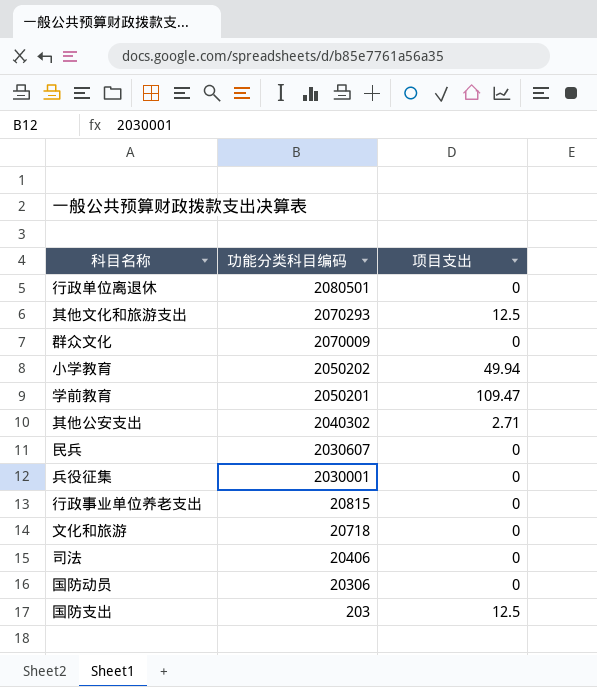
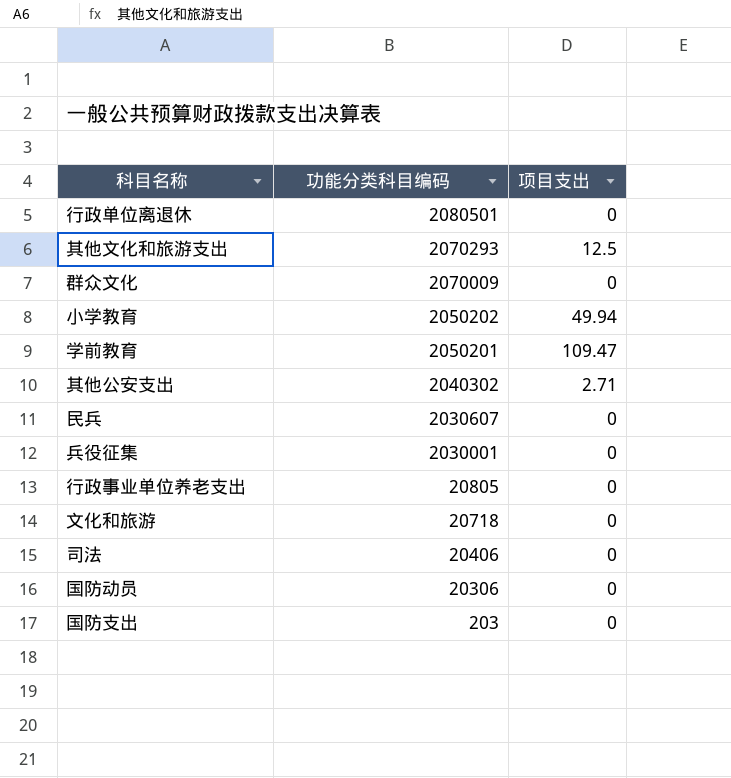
行政事业单位养老支出 | 功能分类科目编码: 20815 -> 20805
国防支出 | 项目支出: 12.5 -> 0

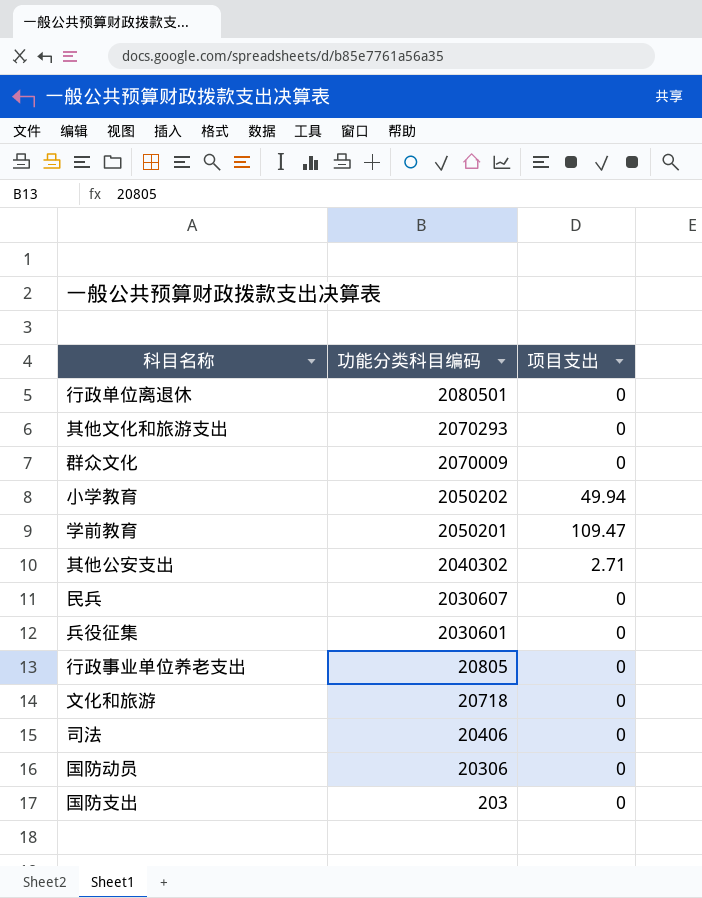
其他文化和旅游支出 | 项目支出: 12.5 -> 0
兵役征集 | 功能分类科目编码: 2030001 -> 2030601

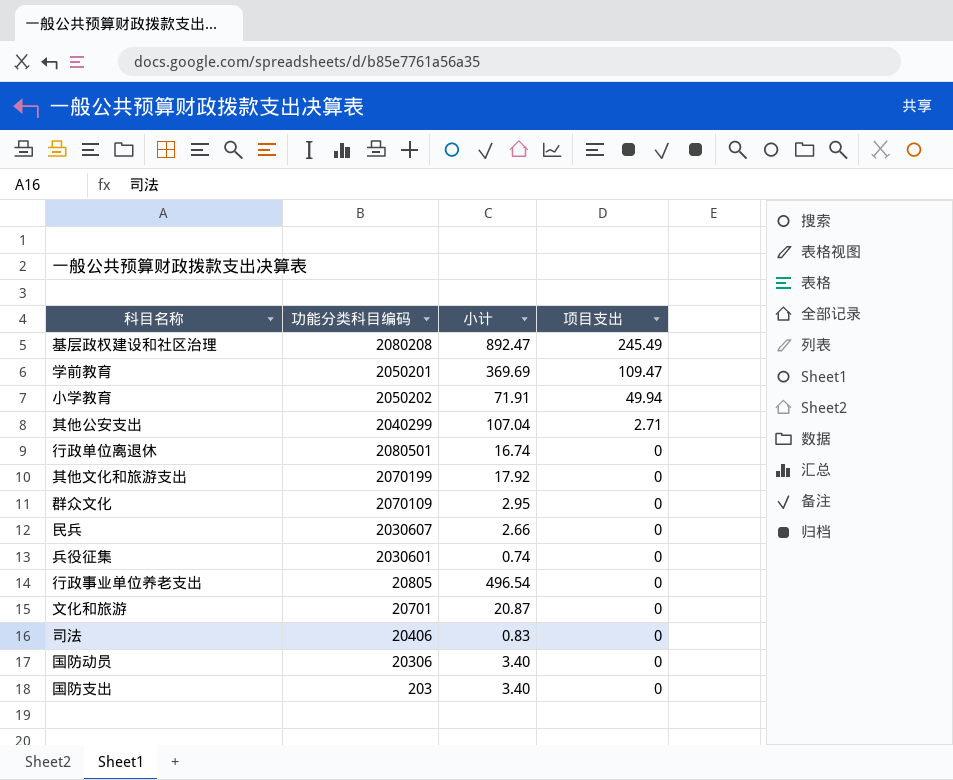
row order: 功能分类科目编码 descending -> 项目支出 descending
column 小计 | position: none -> 3
row 基层政权建设和社区治理: none -> 2080208 | 892.47 | 245.49
其他公安支出 | 功能分类科目编码: 2040302 -> 2040299
其他文化和旅游支出 | 功能分类科目编码: 2070293 -> 2070199
群众文化 | 功能分类科目编码: 2070009 -> 2070109
文化和旅游 | 功能分类科目编码: 20718 -> 20701

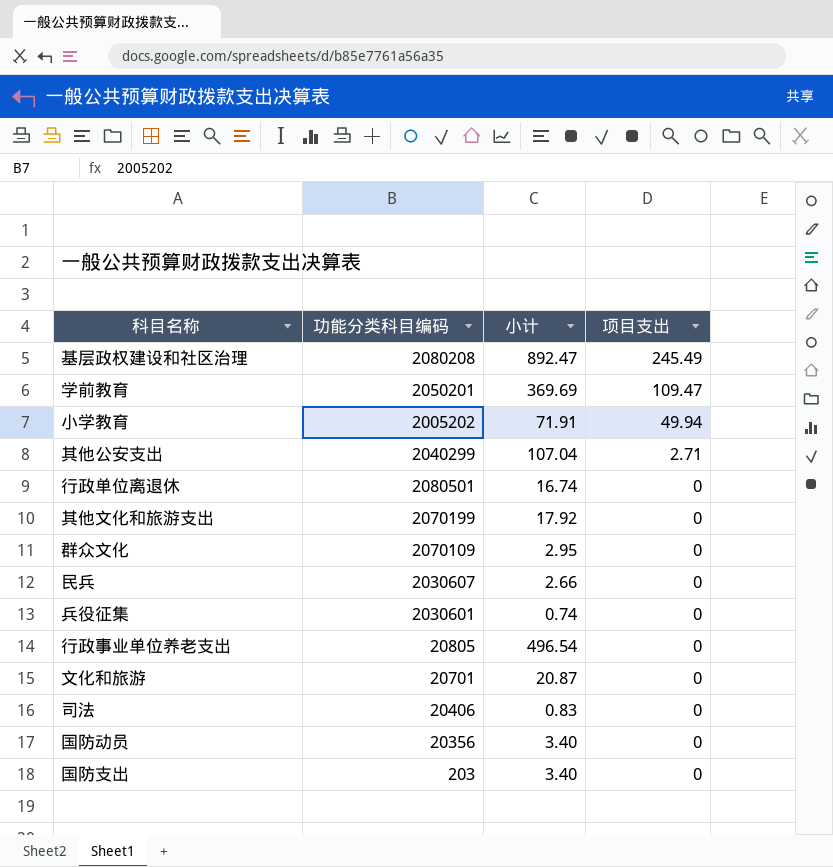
小学教育 | 功能分类科目编码: 2050202 -> 2005202
国防动员 | 功能分类科目编码: 20306 -> 20356

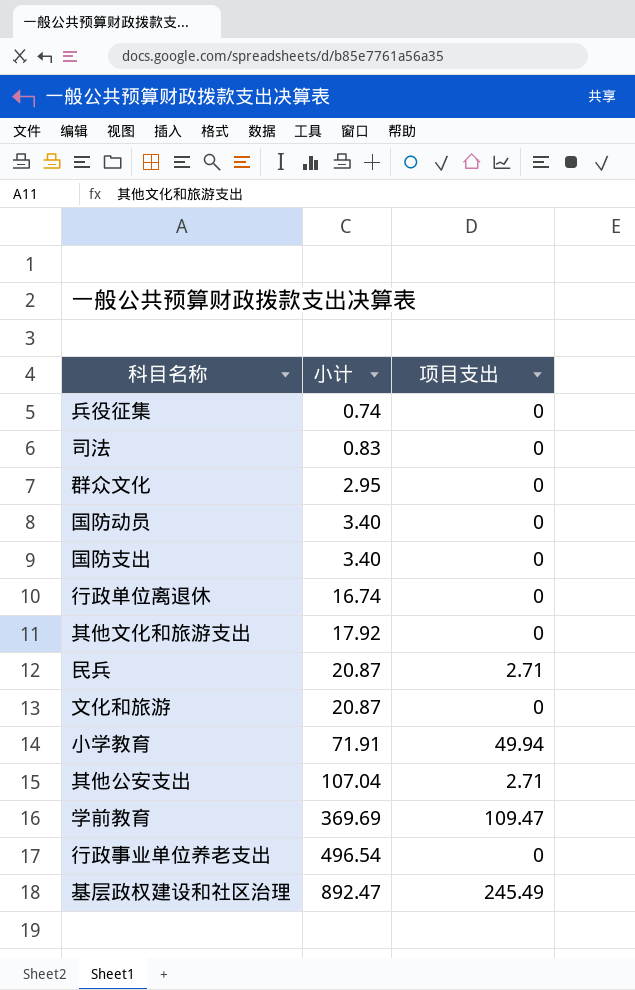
row order: 项目支出 descending -> 小计 ascending
column 功能分类科目编码 | position: 2 -> none
民兵 | 小计: 2.66 -> 20.87
民兵 | 项目支出: 0 -> 2.71

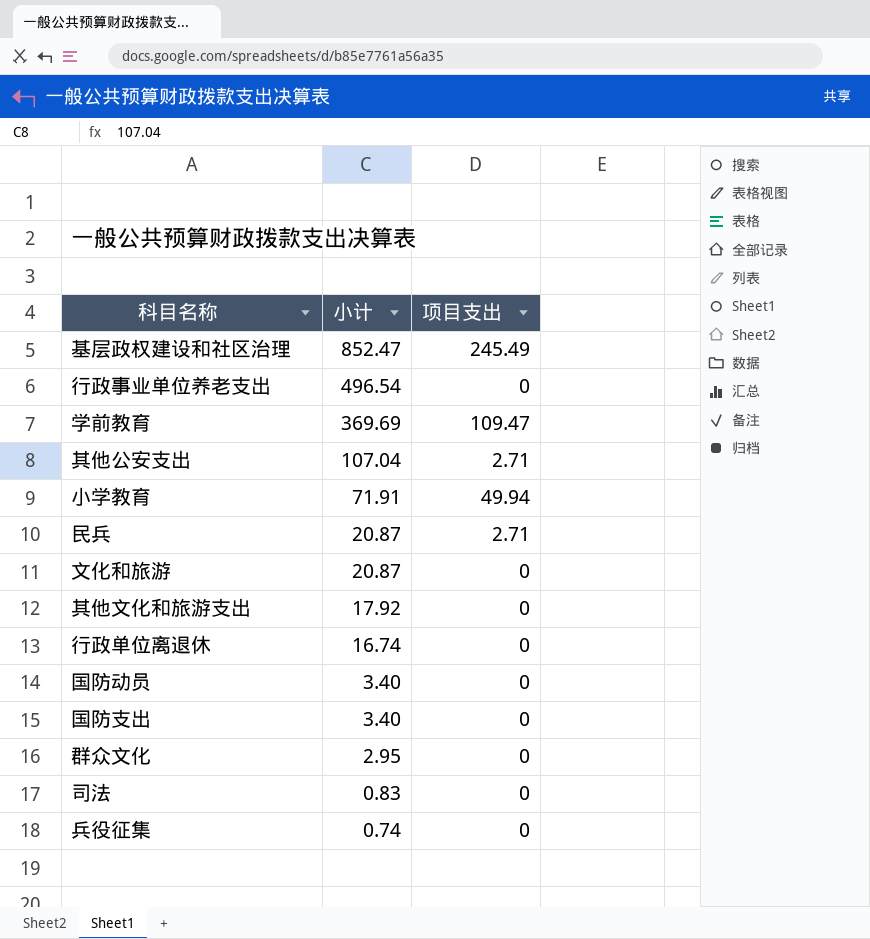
row order: 小计 ascending -> 小计 descending
基层政权建设和社区治理 | 小计: 892.47 -> 852.47

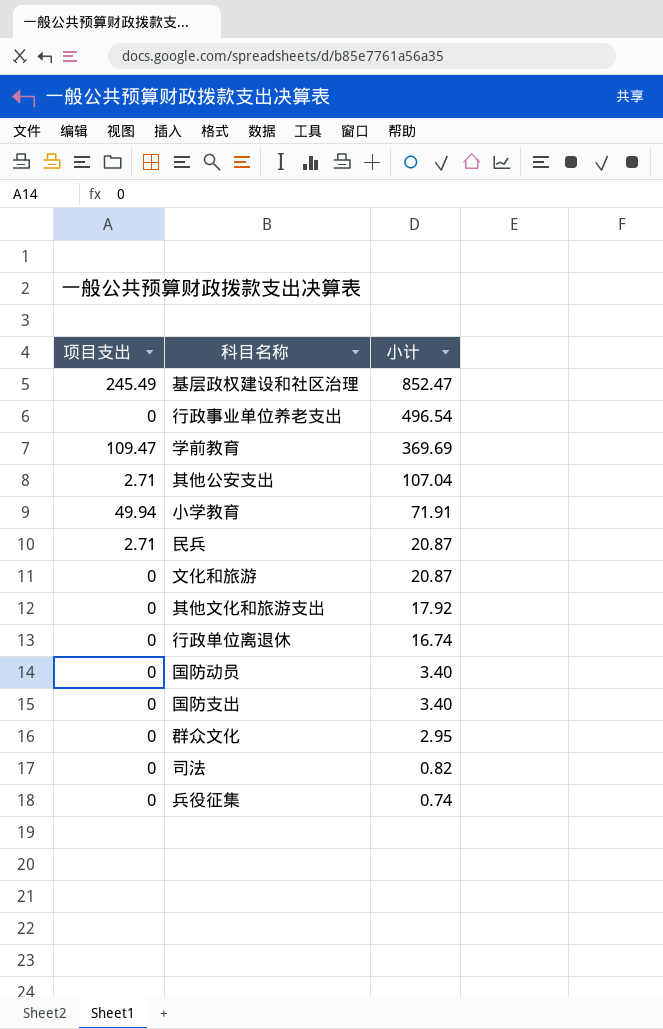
column 项目支出 | position: 3 -> 1
司法 | 小计: 0.83 -> 0.82

